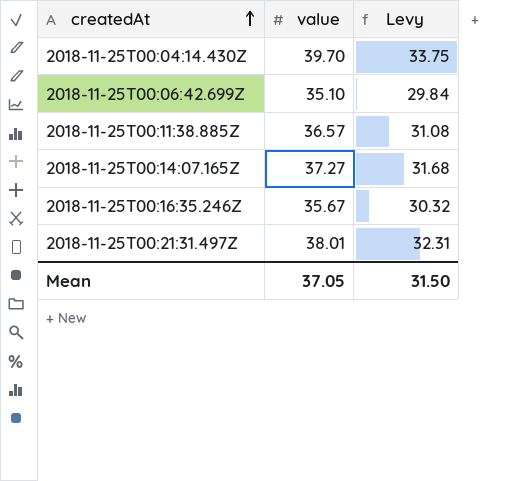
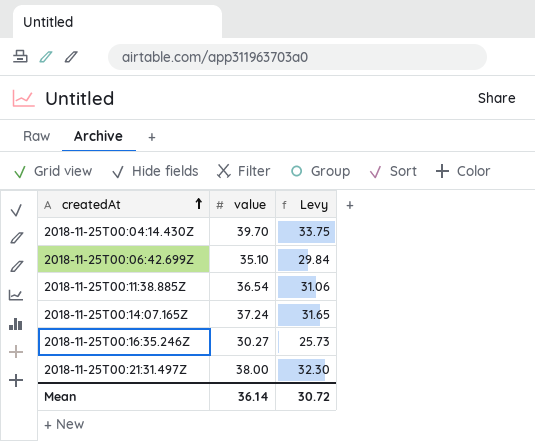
2018-11-25T00:11:38.885Z | value: 36.57 -> 36.54
2018-11-25T00:11:38.885Z | Levy: 31.08 -> 31.06
2018-11-25T00:14:07.165Z | value: 37.27 -> 37.24
2018-11-25T00:14:07.165Z | Levy: 31.68 -> 31.65
2018-11-25T00:16:35.246Z | value: 35.67 -> 30.27
2018-11-25T00:16:35.246Z | Levy: 30.32 -> 25.73
2018-11-25T00:21:31.497Z | value: 38.01 -> 38.00
2018-11-25T00:21:31.497Z | Levy: 32.31 -> 32.30
Mean | value: 37.05 -> 36.14
Mean | Levy: 31.50 -> 30.72

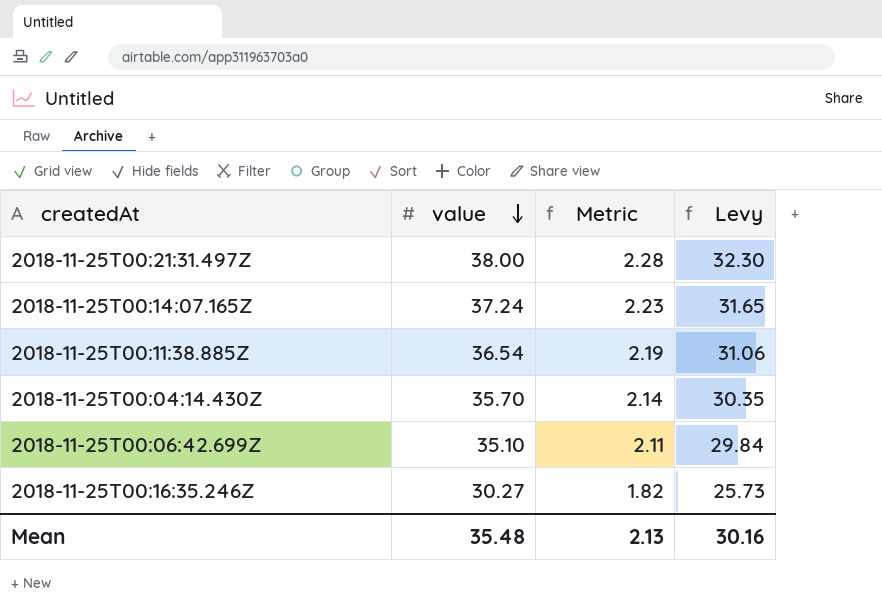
row order: createdAt ascending -> value descending
column Metric | formula: none -> [value] * 0.06
2018-11-25T00:04:14.430Z | value: 39.70 -> 35.70
2018-11-25T00:04:14.430Z | Levy: 33.75 -> 30.35
Mean | value: 36.14 -> 35.48
Mean | Levy: 30.72 -> 30.16

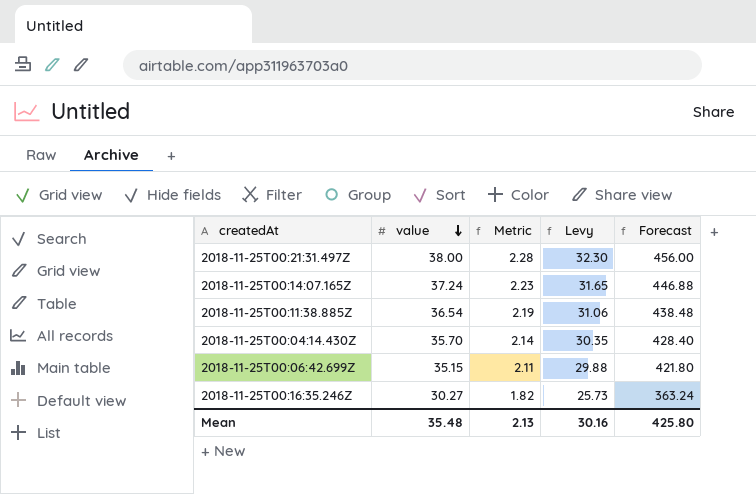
column Forecast | formula: none -> [value] * 12
2018-11-25T00:06:42.699Z | value: 35.10 -> 35.15
2018-11-25T00:06:42.699Z | Levy: 29.84 -> 29.88

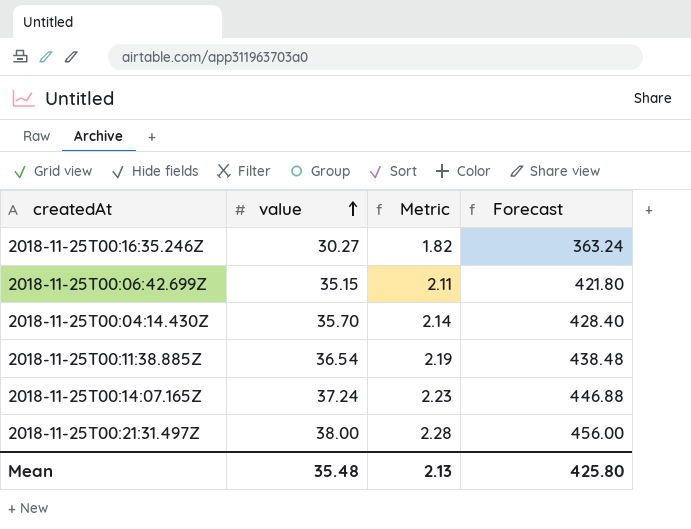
row order: value descending -> value ascending
column Levy | formula: [value] * 0.85 -> none

